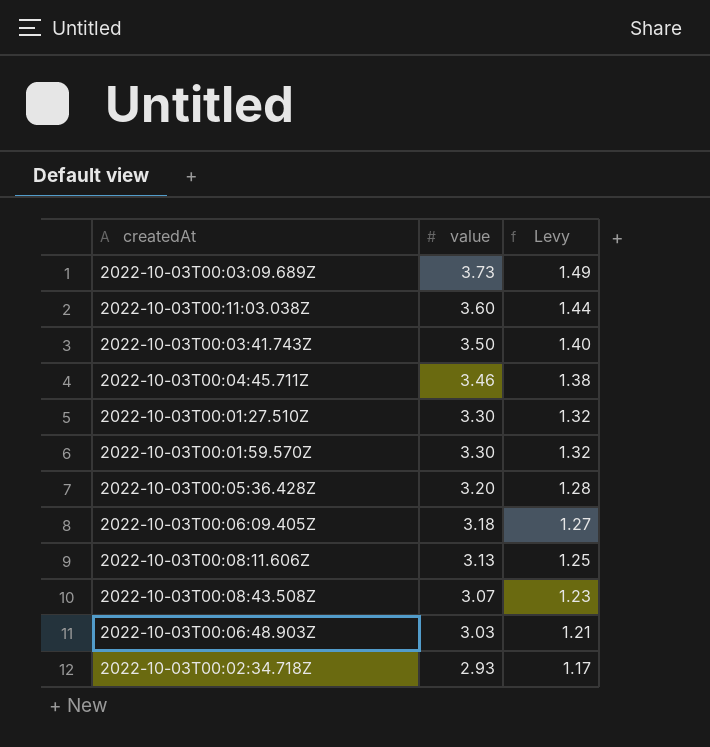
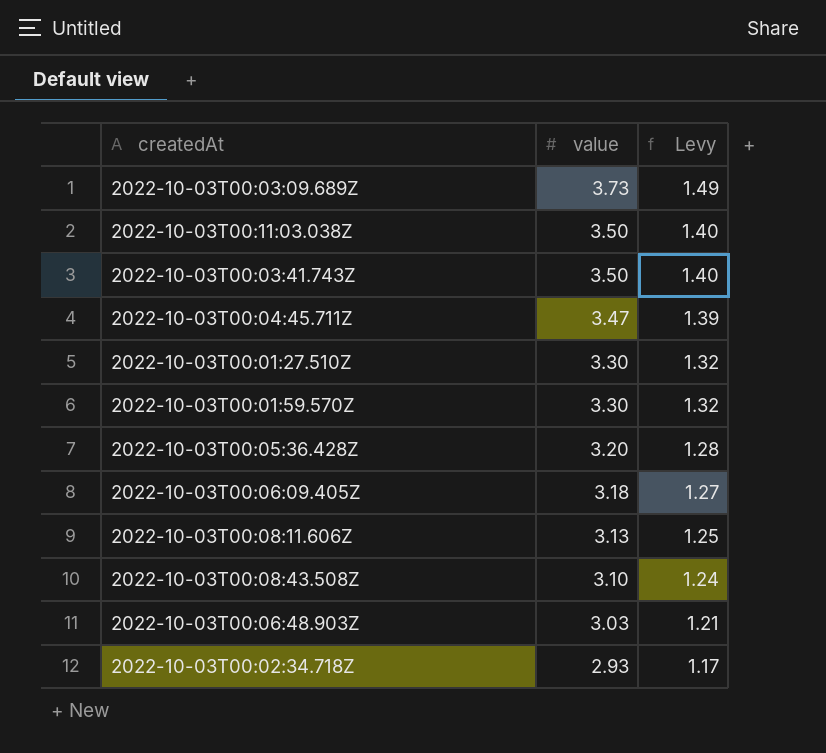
2022-10-03T00:11:03.038Z | value: 3.60 -> 3.50
2022-10-03T00:11:03.038Z | Levy: 1.44 -> 1.40
2022-10-03T00:04:45.711Z | value: 3.46 -> 3.47
2022-10-03T00:04:45.711Z | Levy: 1.38 -> 1.39
2022-10-03T00:08:43.508Z | value: 3.07 -> 3.10
2022-10-03T00:08:43.508Z | Levy: 1.23 -> 1.24

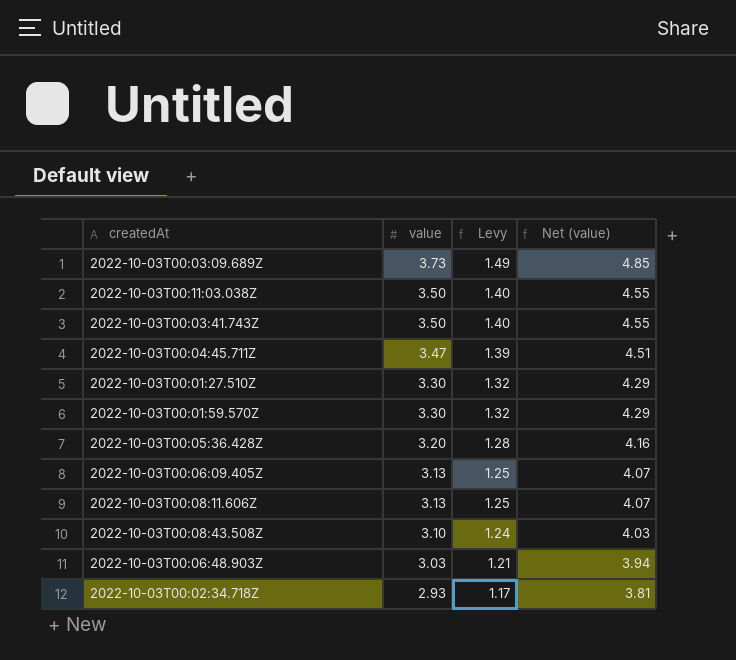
column Net (value) | formula: none -> [value] * 1.3
2022-10-03T00:06:09.405Z | value: 3.18 -> 3.13
2022-10-03T00:06:09.405Z | Levy: 1.27 -> 1.25

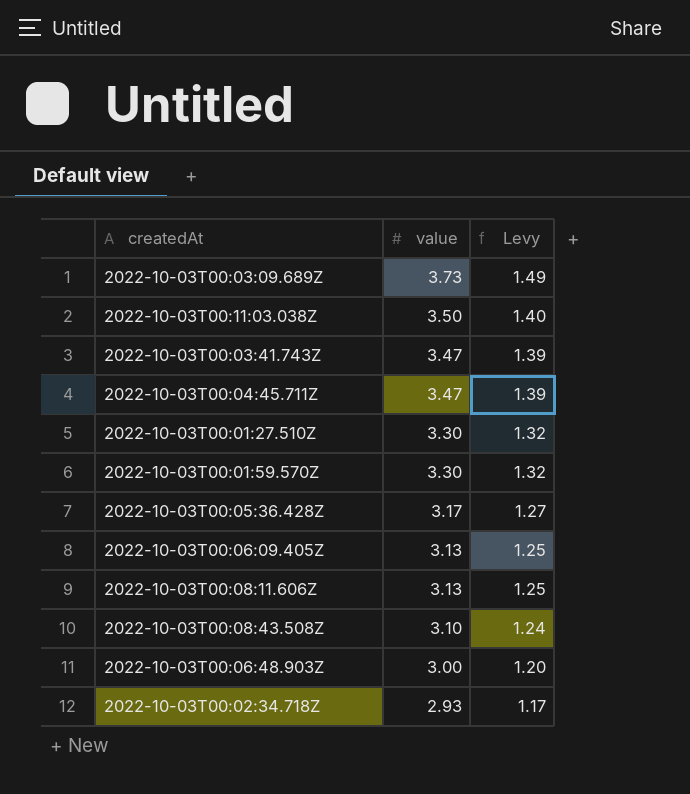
column Net (value) | formula: [value] * 1.3 -> none
2022-10-03T00:03:41.743Z | value: 3.50 -> 3.47
2022-10-03T00:03:41.743Z | Levy: 1.40 -> 1.39
2022-10-03T00:05:36.428Z | value: 3.20 -> 3.17
2022-10-03T00:05:36.428Z | Levy: 1.28 -> 1.27
2022-10-03T00:06:48.903Z | value: 3.03 -> 3.00
2022-10-03T00:06:48.903Z | Levy: 1.21 -> 1.20

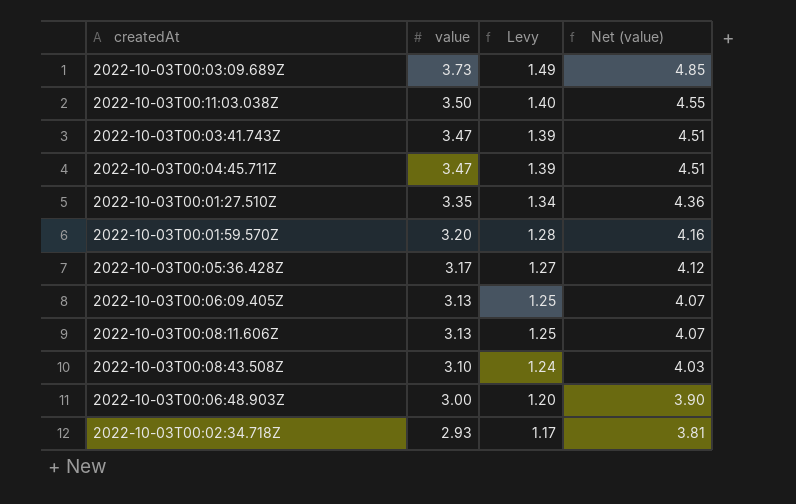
column Net (value) | formula: none -> [value] * 1.3
2022-10-03T00:01:27.510Z | value: 3.30 -> 3.35
2022-10-03T00:01:27.510Z | Levy: 1.32 -> 1.34
2022-10-03T00:01:59.570Z | value: 3.30 -> 3.20
2022-10-03T00:01:59.570Z | Levy: 1.32 -> 1.28

